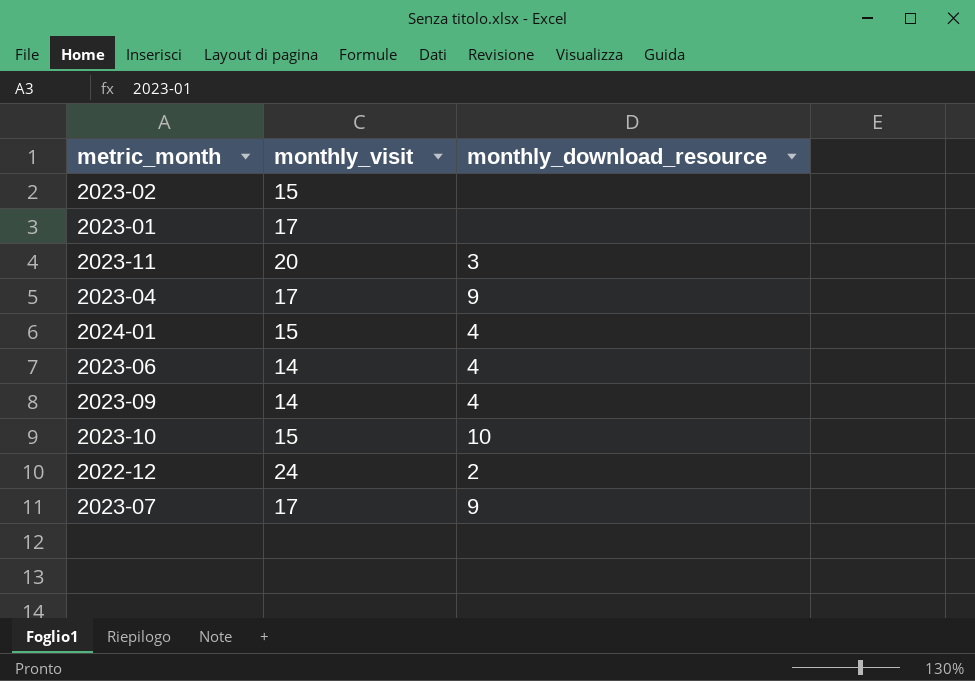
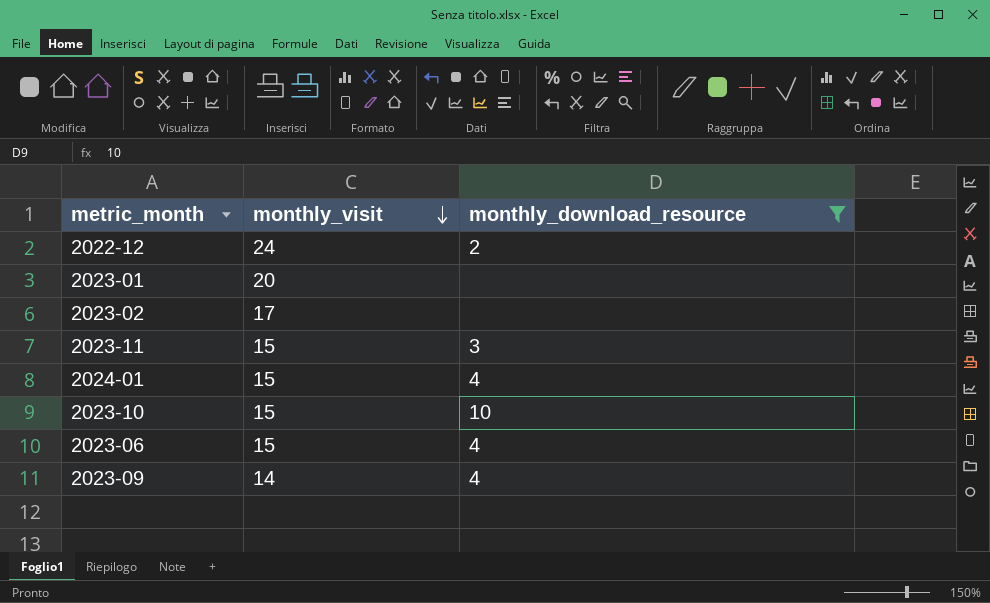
filter: none -> monthly_download_resource != 9
row order: none -> monthly_visit descending
2023-01 | monthly_visit: 17 -> 20
2023-02 | monthly_visit: 15 -> 17
2023-11 | monthly_visit: 20 -> 15
2023-06 | monthly_visit: 14 -> 15

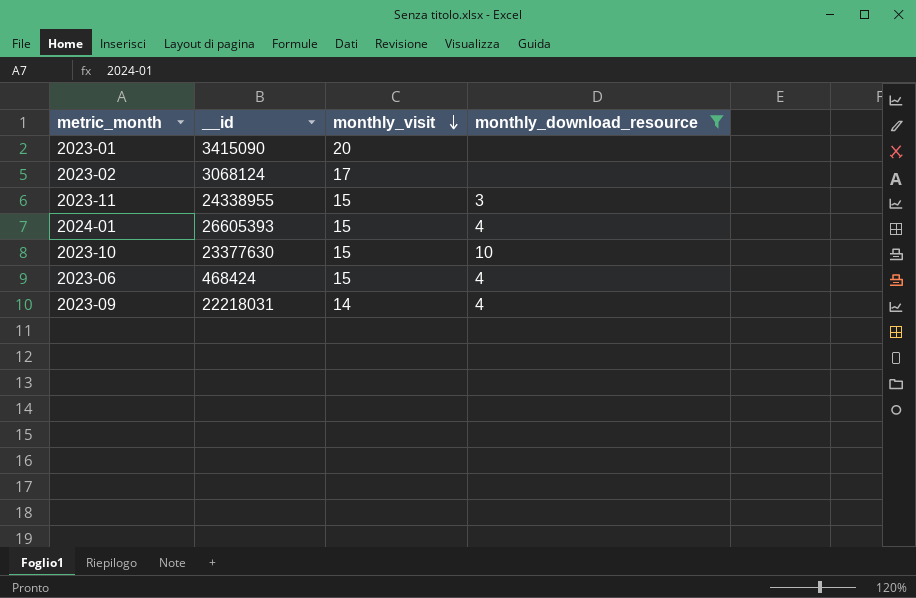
column __id | position: none -> 2
row 2022-12: 24 | 2 -> none

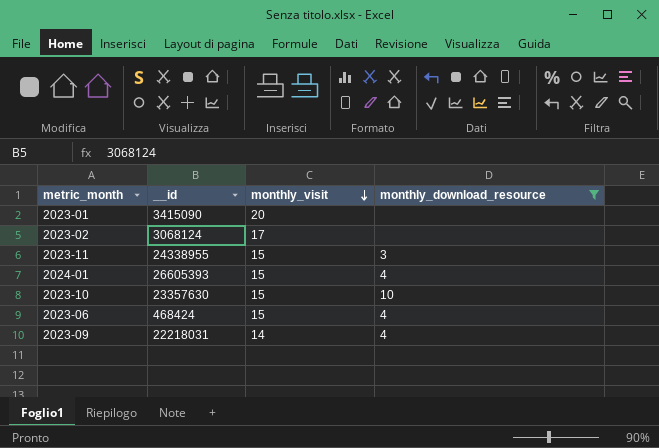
2023-10 | __id: 23377630 -> 23357630

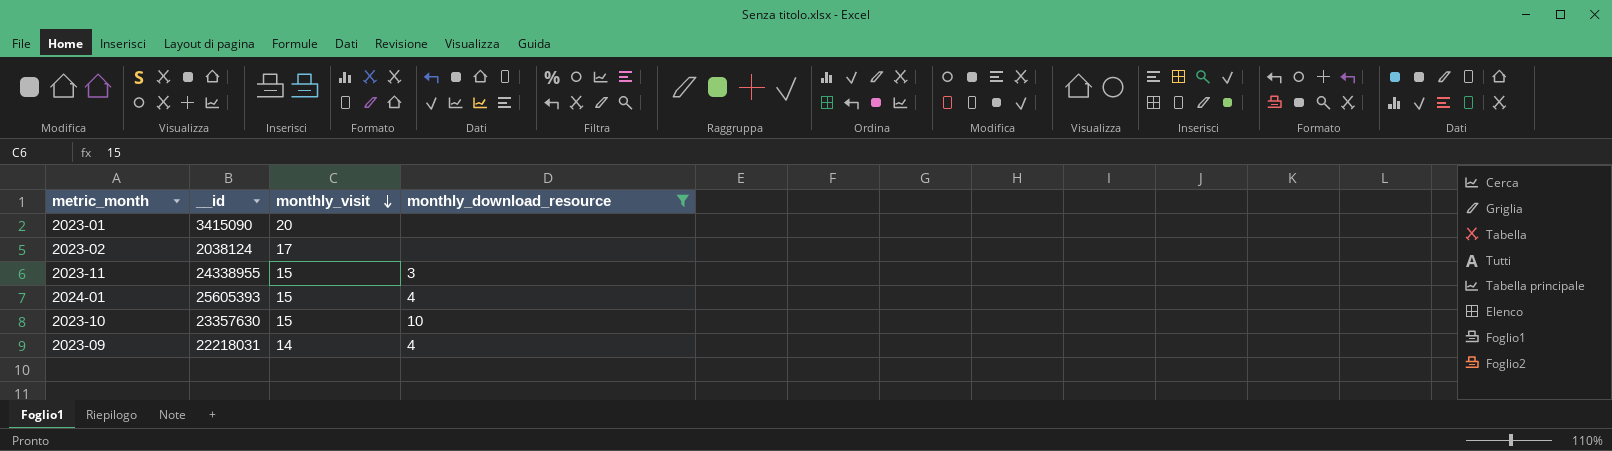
row 2023-06: 468424 | 15 | 4 -> none
2023-02 | __id: 3068124 -> 2038124
2024-01 | __id: 26605393 -> 25605393

